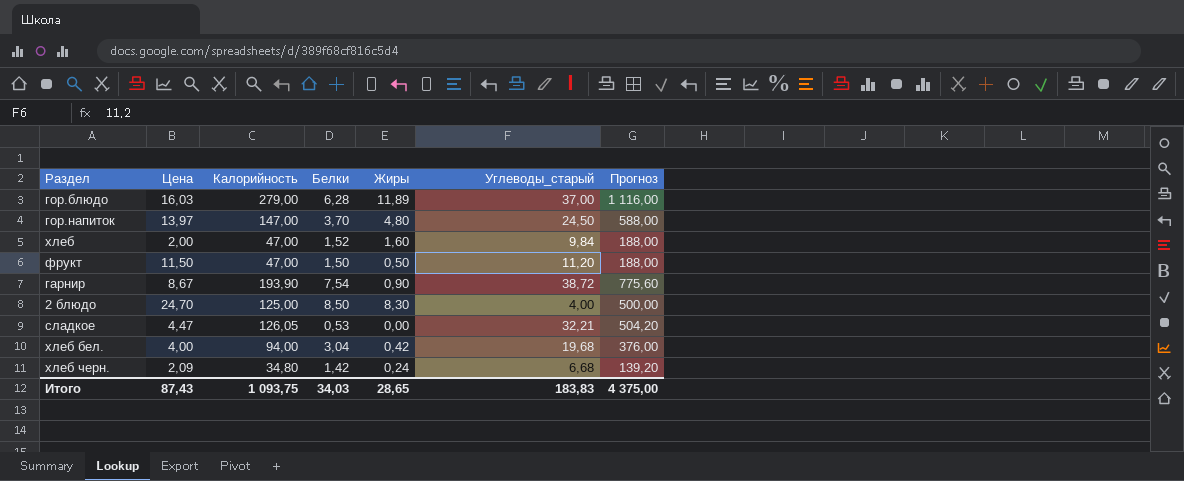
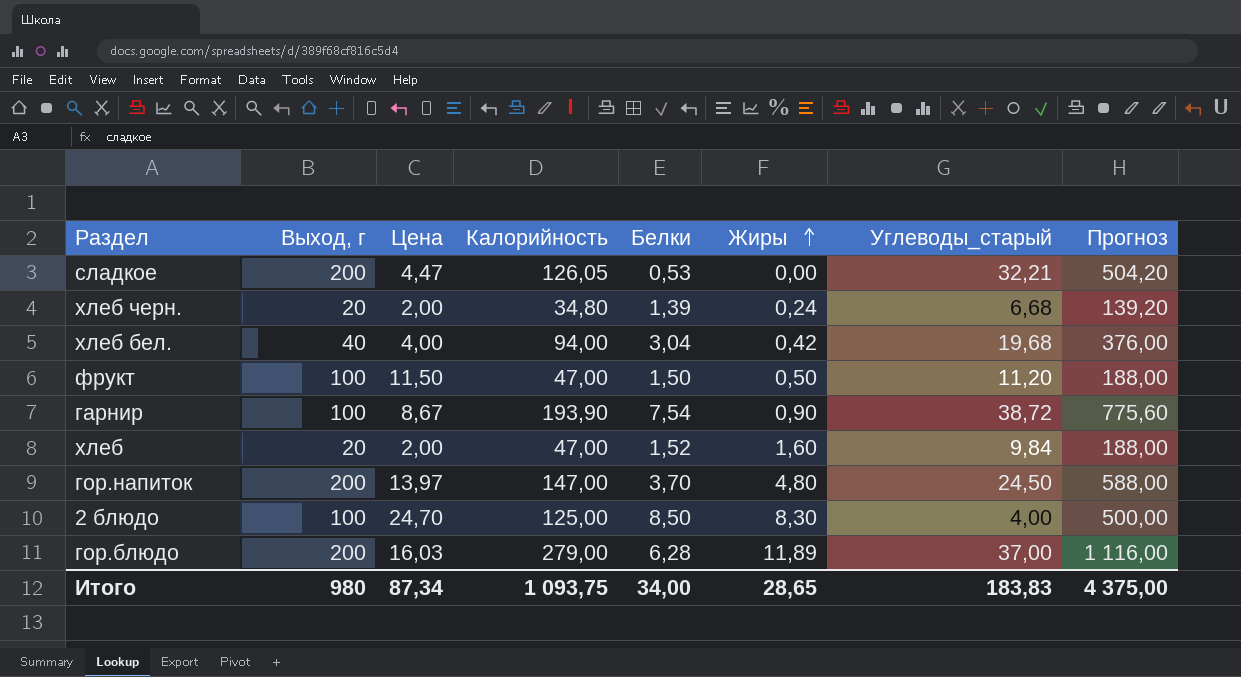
row order: none -> Жиры ascending
column Выход, г | position: none -> 2
хлеб черн. | Цена: 2,09 -> 2,00
хлеб черн. | Белки: 1,42 -> 1,39
Итого | Цена: 87,43 -> 87,34
Итого | Белки: 34,03 -> 34,00

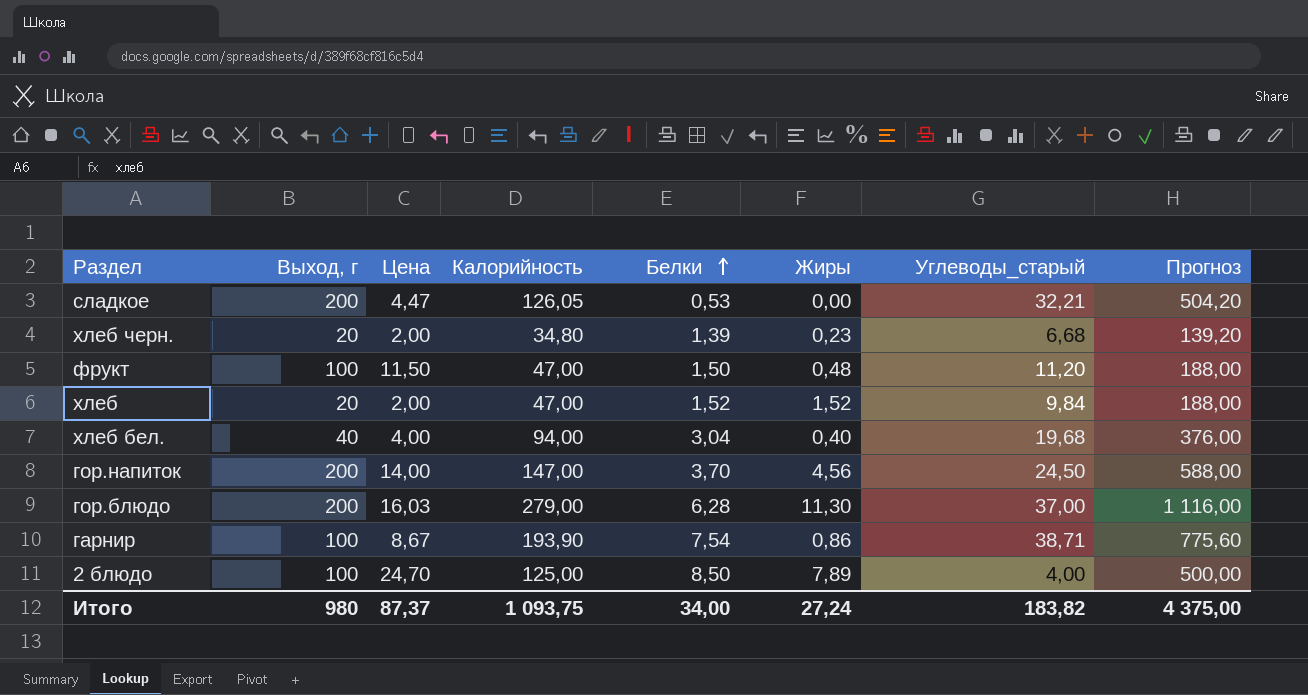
row order: Жиры ascending -> Белки ascending
хлеб черн. | Жиры: 0,24 -> 0,23
фрукт | Жиры: 0,50 -> 0,48
хлеб | Жиры: 1,60 -> 1,52
хлеб бел. | Жиры: 0,42 -> 0,40
гор.напиток | Цена: 13,97 -> 14,00
гор.напиток | Жиры: 4,80 -> 4,56
гор.блюдо | Жиры: 11,89 -> 11,30
гарнир | Жиры: 0,90 -> 0,86
гарнир | Углеводы_старый: 38,72 -> 38,71
2 блюдо | Жиры: 8,30 -> 7,89
Итого | Цена: 87,34 -> 87,37
Итого | Жиры: 28,65 -> 27,24
Итого | Углеводы_старый: 183,83 -> 183,82

